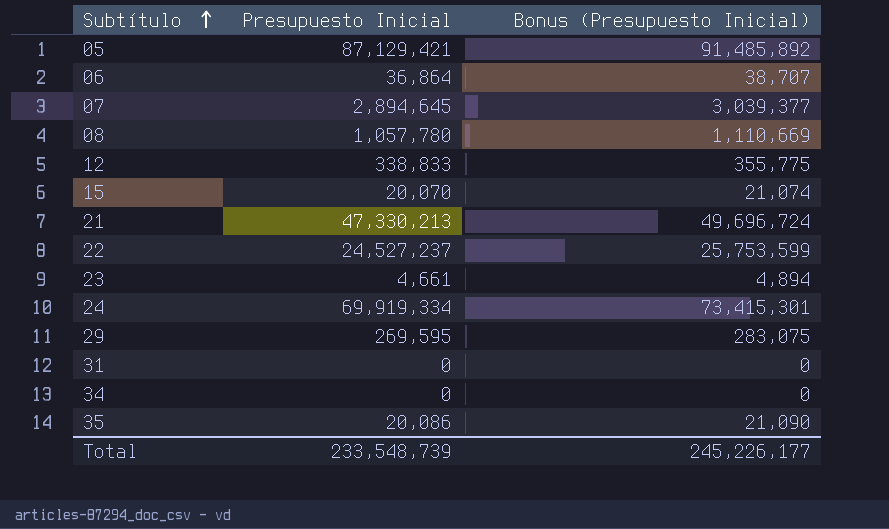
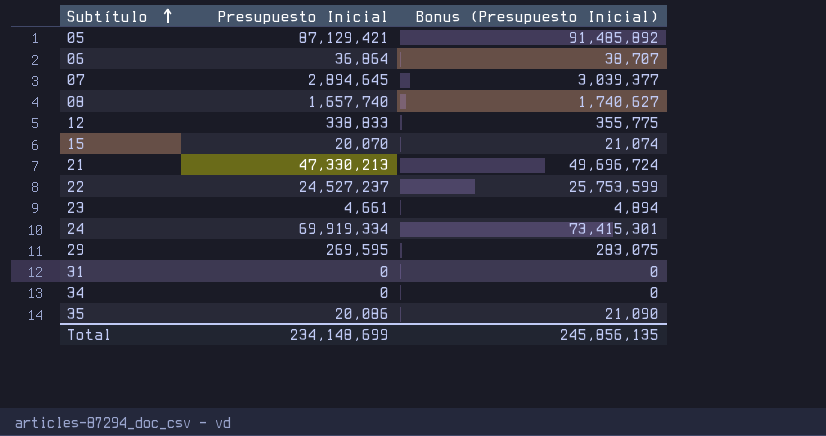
08 | Presupuesto Inicial: 1,057,780 -> 1,657,740
08 | Bonus (Presupuesto Inicial): 1,110,669 -> 1,740,627
Total | Presupuesto Inicial: 233,548,739 -> 234,148,699
Total | Bonus (Presupuesto Inicial): 245,226,177 -> 245,856,135

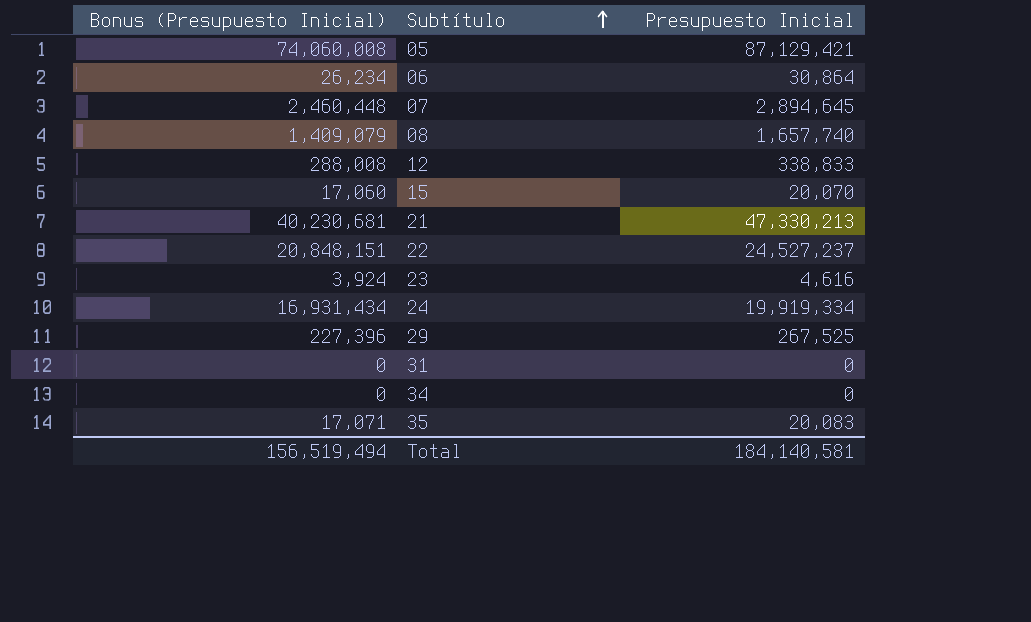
column Bonus (Presupuesto Inicial) | formula: [Presupuesto Inicial] * 1.05 -> [Presupuesto Inicial] * 0.85
column Bonus (Presupuesto Inicial) | position: 3 -> 1
06 | Presupuesto Inicial: 36,864 -> 30,864
23 | Presupuesto Inicial: 4,661 -> 4,616
24 | Presupuesto Inicial: 69,919,334 -> 19,919,334
29 | Presupuesto Inicial: 269,595 -> 267,525
35 | Presupuesto Inicial: 20,086 -> 20,083
Total | Bonus (Presupuesto Inicial): 245,856,135 -> 156,519,494
Total | Presupuesto Inicial: 234,148,699 -> 184,140,581

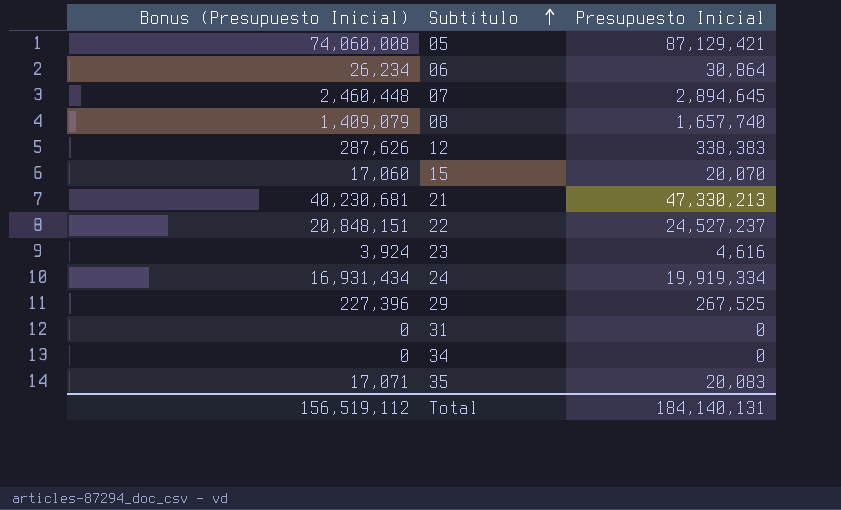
12 | Bonus (Presupuesto Inicial): 288,008 -> 287,626
12 | Presupuesto Inicial: 338,833 -> 338,383
Total | Bonus (Presupuesto Inicial): 156,519,494 -> 156,519,112
Total | Presupuesto Inicial: 184,140,581 -> 184,140,131

